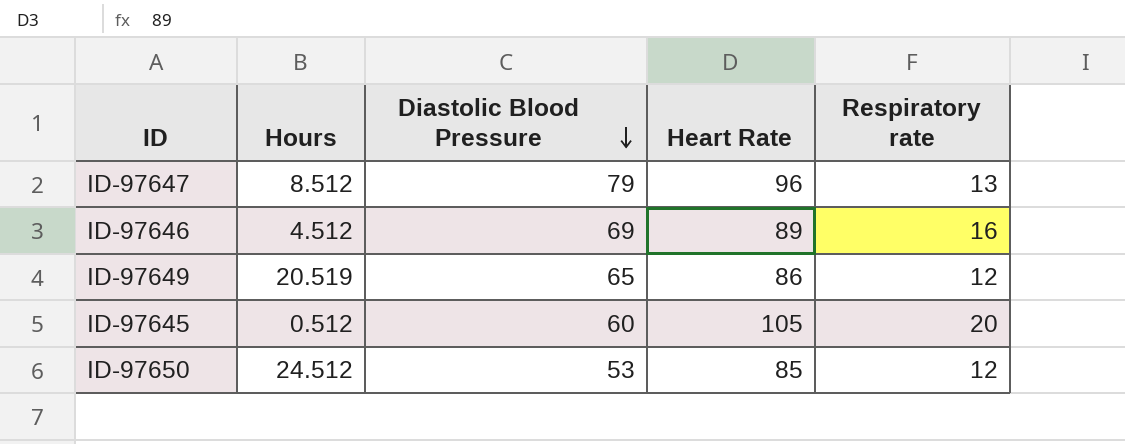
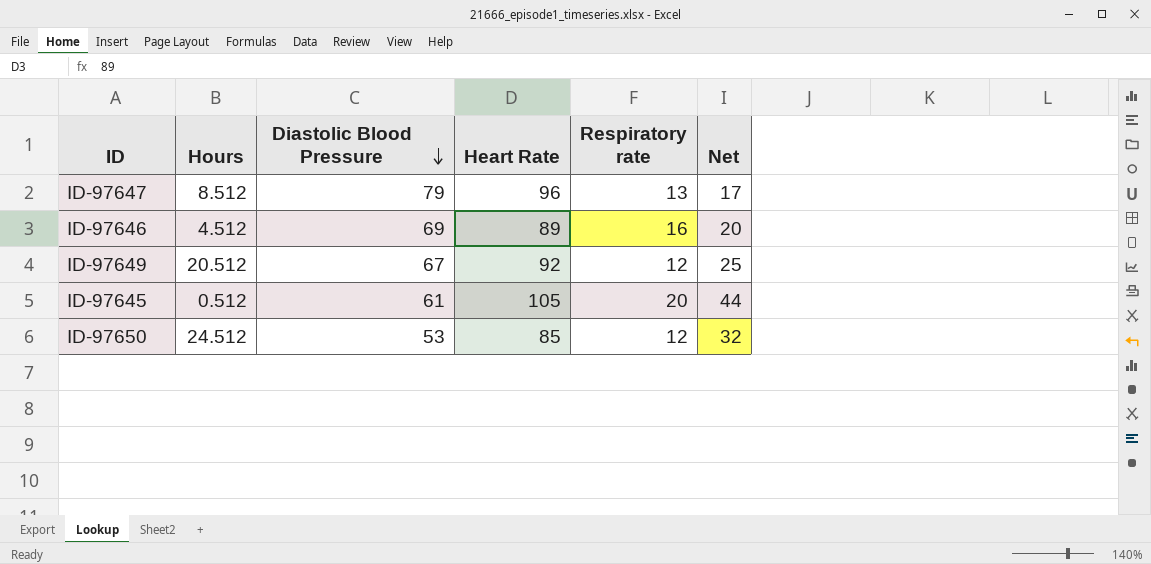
column Net | formula: none -> [Heart Rate] - [Diastolic Blood Pressure]
ID-97649 | Hours: 20.519 -> 20.512
ID-97649 | Diastolic Blood Pressure: 65 -> 67
ID-97649 | Heart Rate: 86 -> 92
ID-97645 | Diastolic Blood Pressure: 60 -> 61

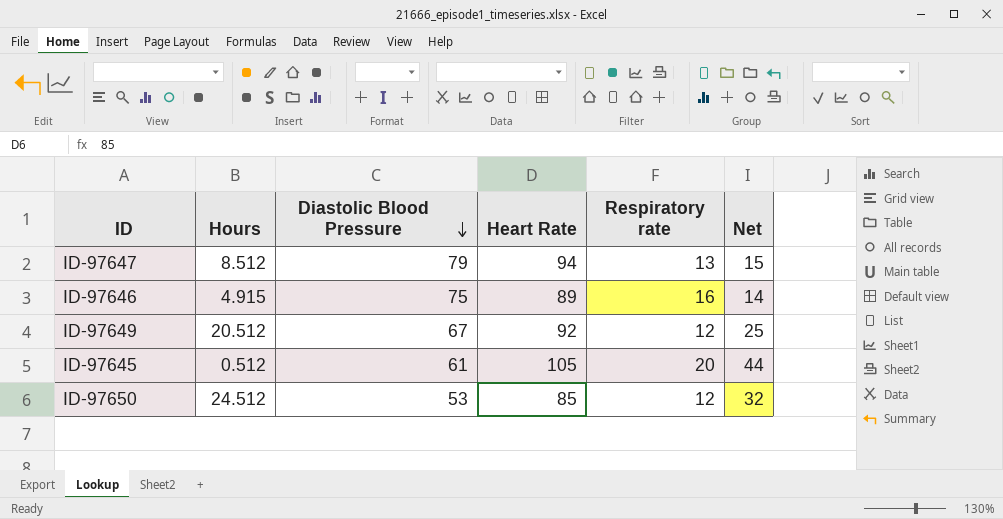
ID-97647 | Heart Rate: 96 -> 94
ID-97647 | Net: 17 -> 15
ID-97646 | Hours: 4.512 -> 4.915
ID-97646 | Diastolic Blood Pressure: 69 -> 75
ID-97646 | Net: 20 -> 14

